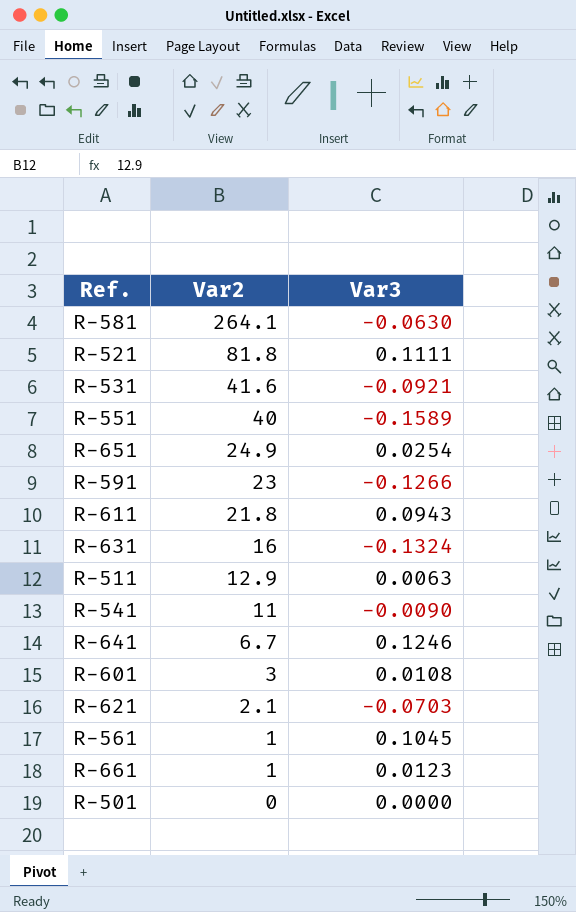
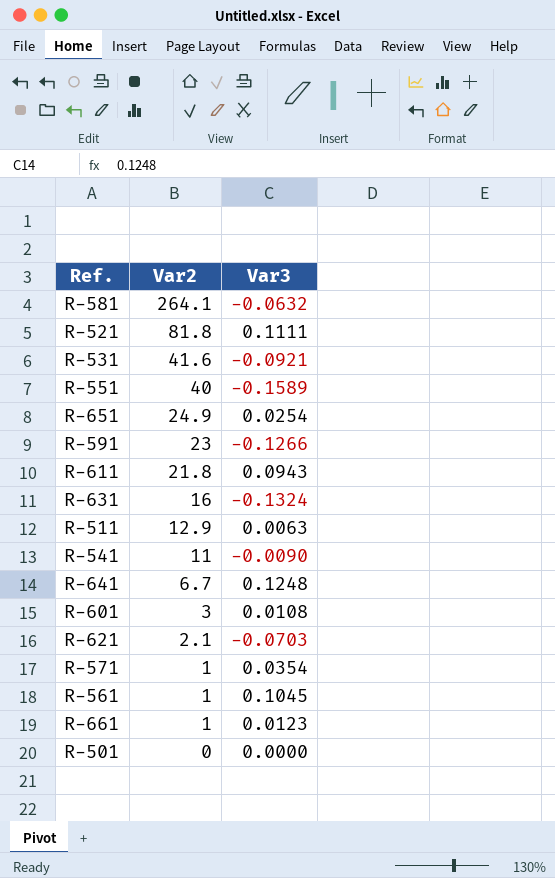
R-581 | Var3: -0.0630 -> -0.0632
R-641 | Var3: 0.1246 -> 0.1248
row R-571: none -> 1 | 0.0354

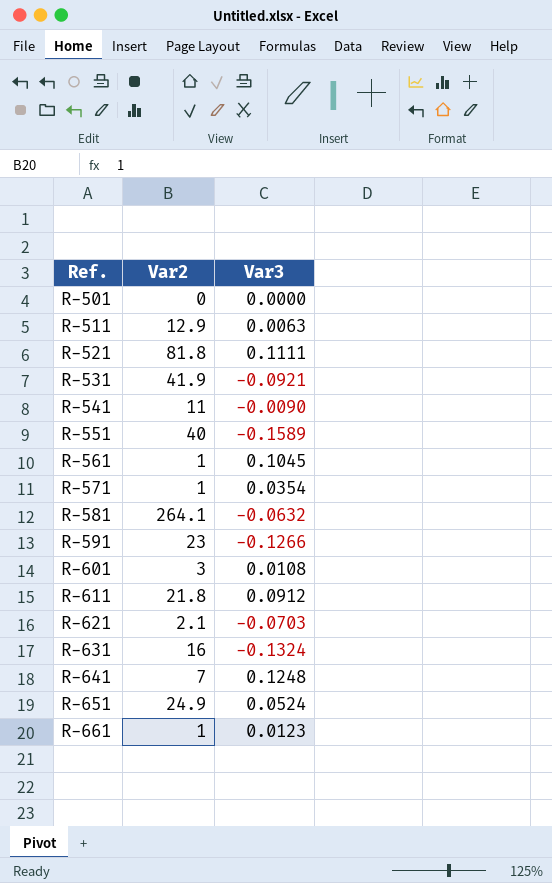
row order: Var2 descending -> Ref. ascending
R-531 | Var2: 41.6 -> 41.9
R-611 | Var3: 0.0943 -> 0.0912
R-641 | Var2: 6.7 -> 7
R-651 | Var3: 0.0254 -> 0.0524

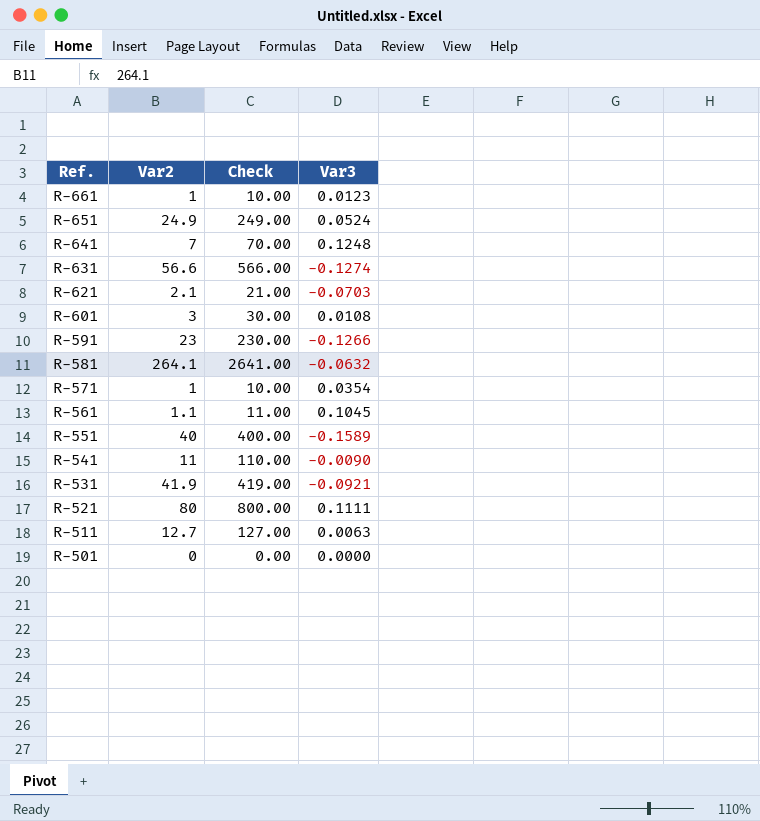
row order: Ref. ascending -> Ref. descending
column Check | formula: none -> [Var2] * 10
row R-611: 21.8 | 0.0912 -> none
R-631 | Var2: 16 -> 56.6
R-631 | Var3: -0.1324 -> -0.1274
R-561 | Var2: 1 -> 1.1
R-521 | Var2: 81.8 -> 80
R-511 | Var2: 12.9 -> 12.7

